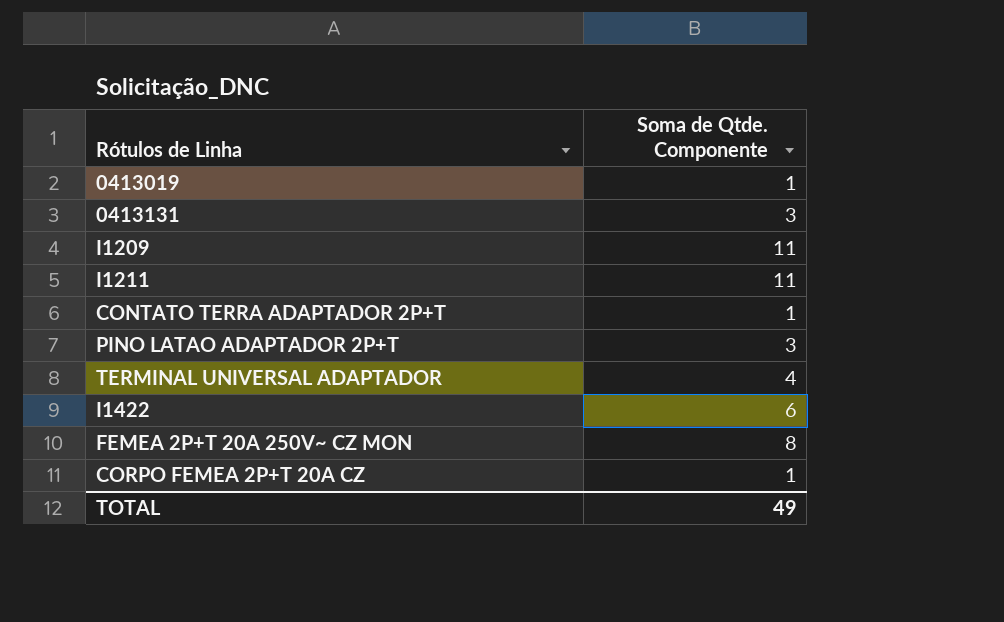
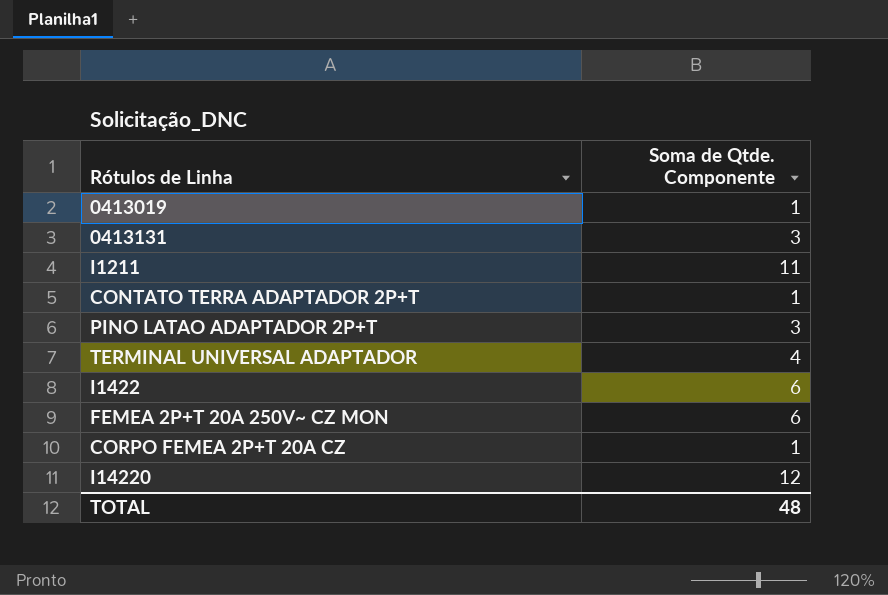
row I1209: 11 -> none
FEMEA 2P+T 20A 250V~ CZ MON | Soma de Qtde. Componente: 8 -> 6
row I14220: none -> 12
TOTAL | Soma de Qtde. Componente: 49 -> 48

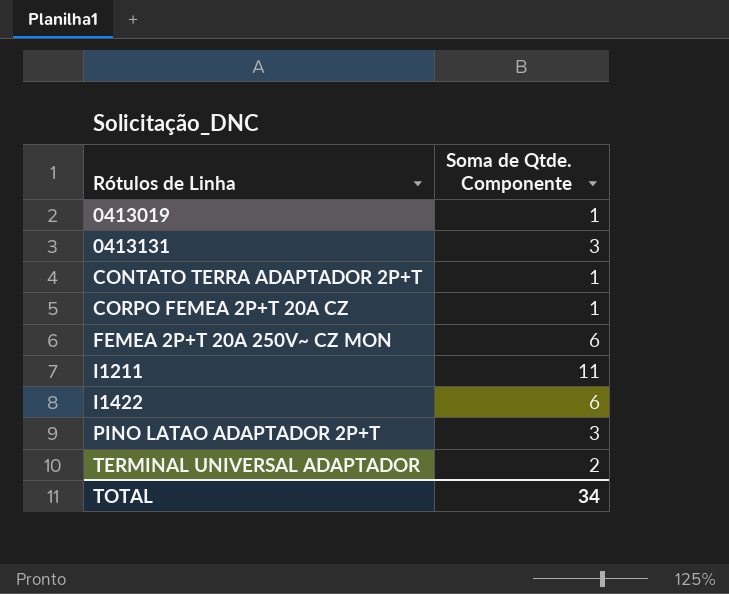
row order: none -> Rótulos de Linha ascending
row I14220: 12 -> none
TERMINAL UNIVERSAL ADAPTADOR | Soma de Qtde. Componente: 4 -> 2
TOTAL | Soma de Qtde. Componente: 48 -> 34

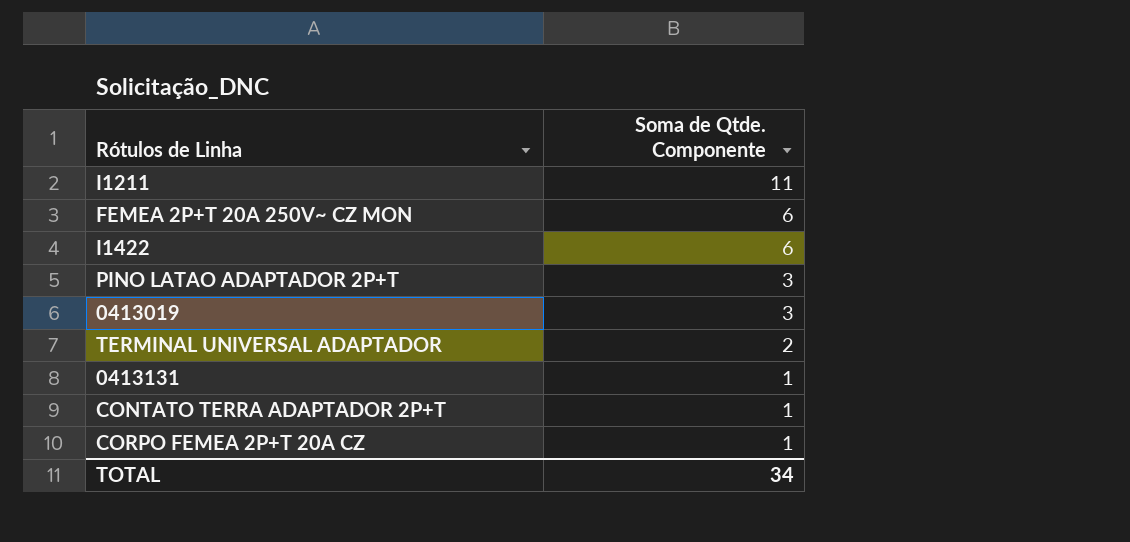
row order: Rótulos de Linha ascending -> Soma de Qtde. Componente descending
0413019 | Soma de Qtde. Componente: 1 -> 3
0413131 | Soma de Qtde. Componente: 3 -> 1

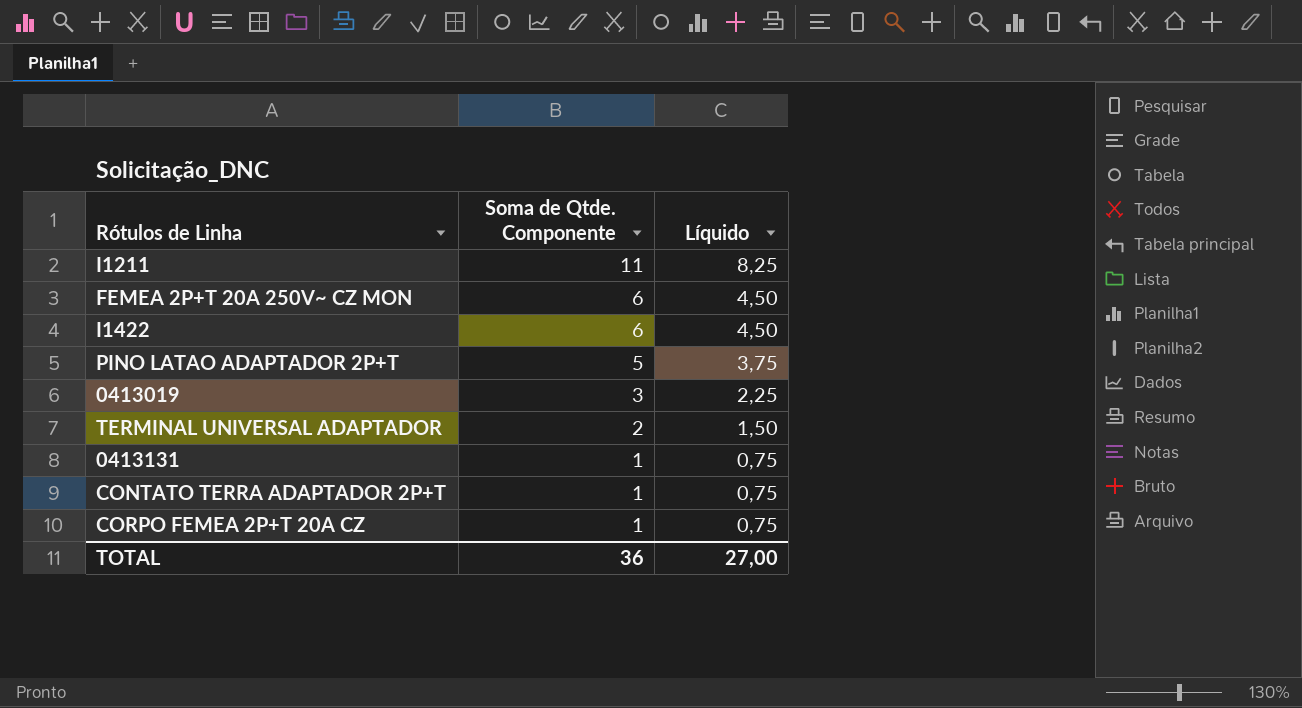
column Líquido | formula: none -> [Soma de Qtde. Componente] * 0,75
PINO LATAO ADAPTADOR 2P+T | Soma de Qtde. Componente: 3 -> 5
TOTAL | Soma de Qtde. Componente: 34 -> 36

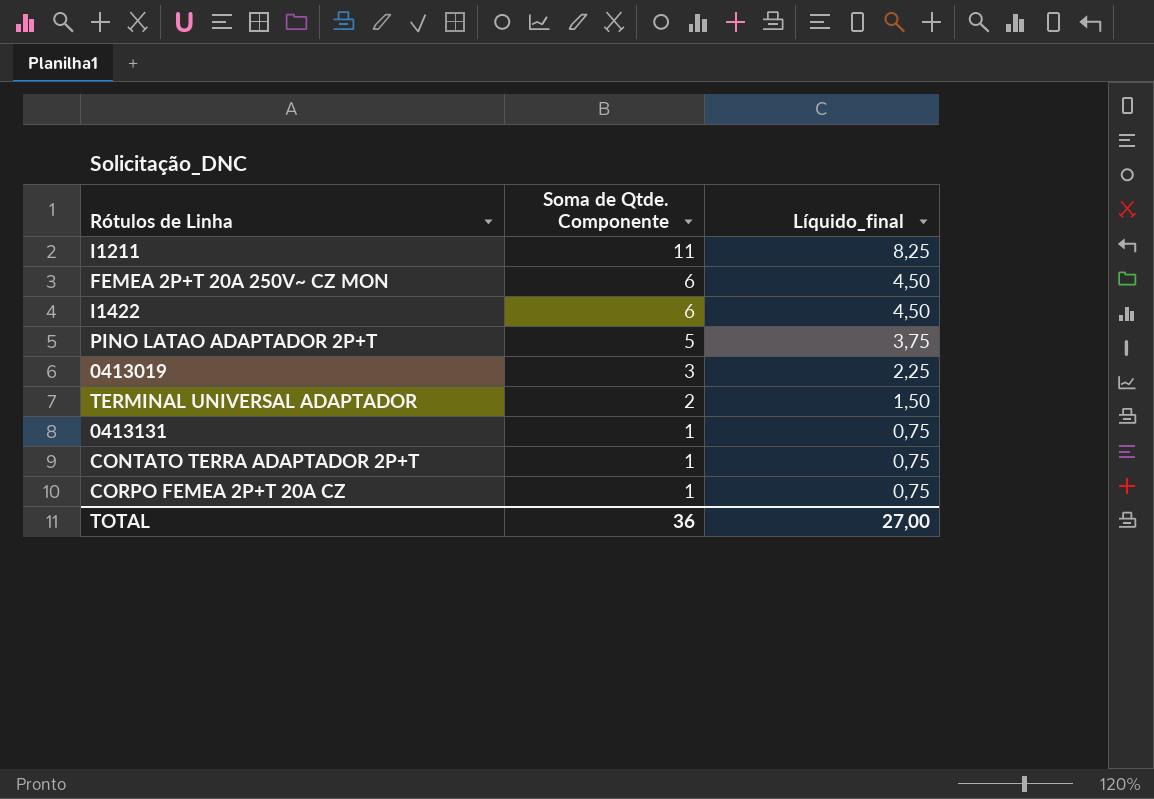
column name: Líquido -> Líquido_final

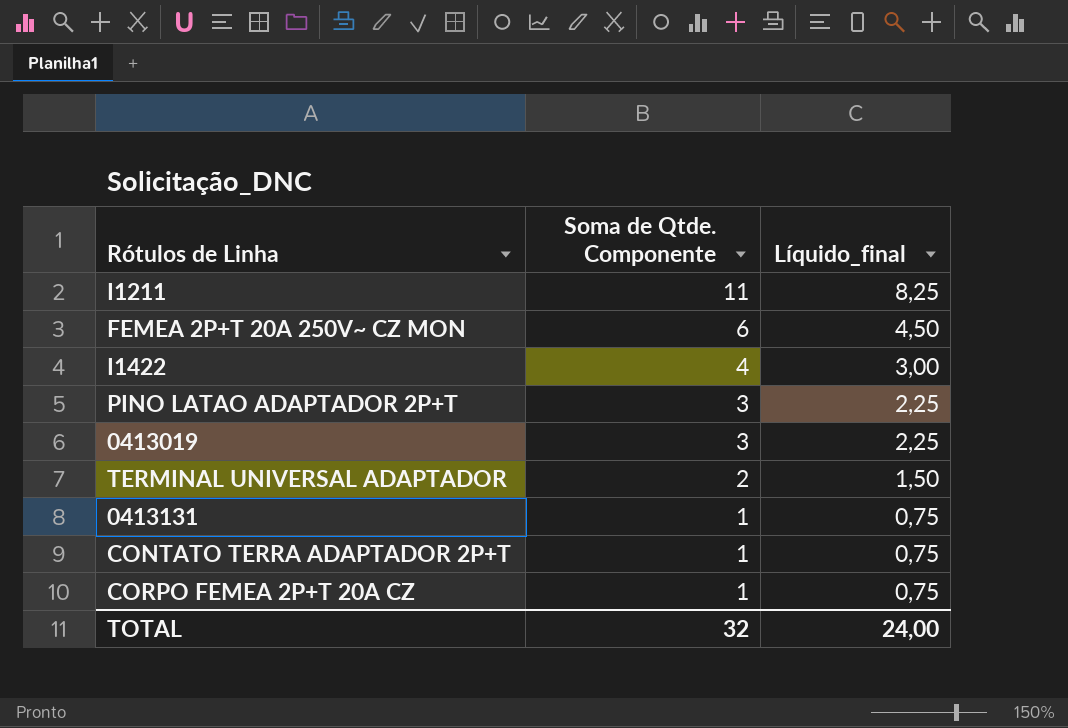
I1422 | Soma de Qtde. Componente: 6 -> 4
I1422 | Líquido_final: 4,50 -> 3,00
PINO LATAO ADAPTADOR 2P+T | Soma de Qtde. Componente: 5 -> 3
PINO LATAO ADAPTADOR 2P+T | Líquido_final: 3,75 -> 2,25
TOTAL | Soma de Qtde. Componente: 36 -> 32
TOTAL | Líquido_final: 27,00 -> 24,00

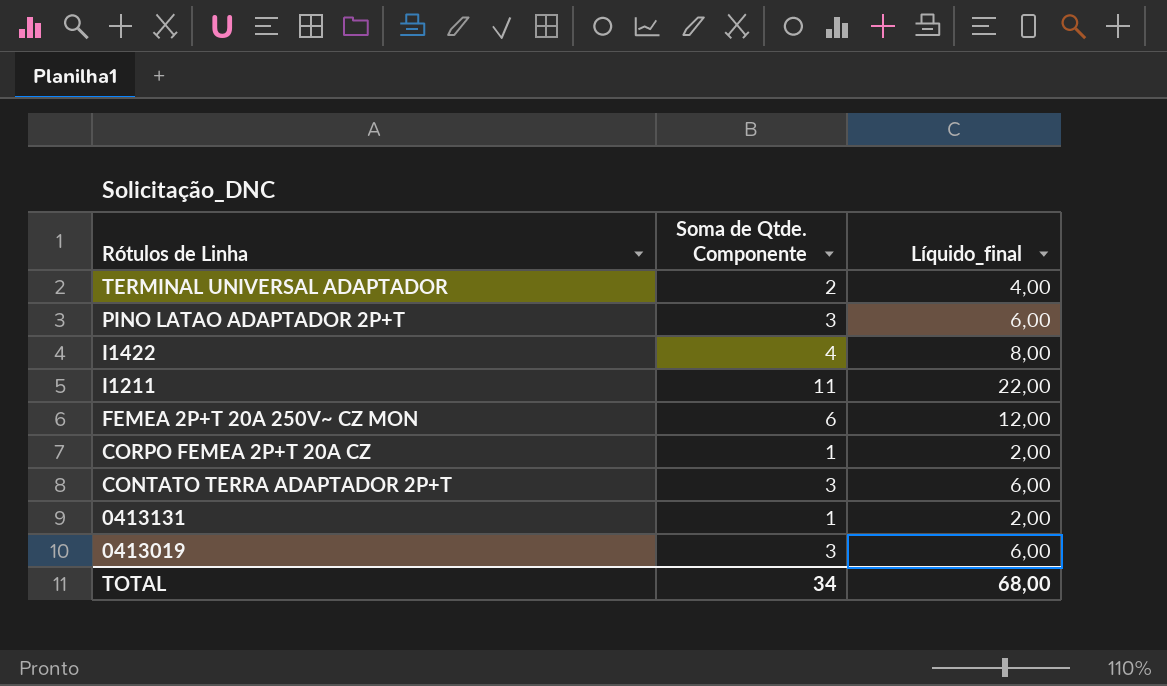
row order: Soma de Qtde. Componente descending -> Rótulos de Linha descending
column Líquido_final | formula: [Soma de Qtde. Componente] * 0,75 -> [Soma de Qtde. Componente] * 2
CONTATO TERRA ADAPTADOR 2P+T | Soma de Qtde. Componente: 1 -> 3
TOTAL | Soma de Qtde. Componente: 32 -> 34
TOTAL | Líquido_final: 24,00 -> 68,00

